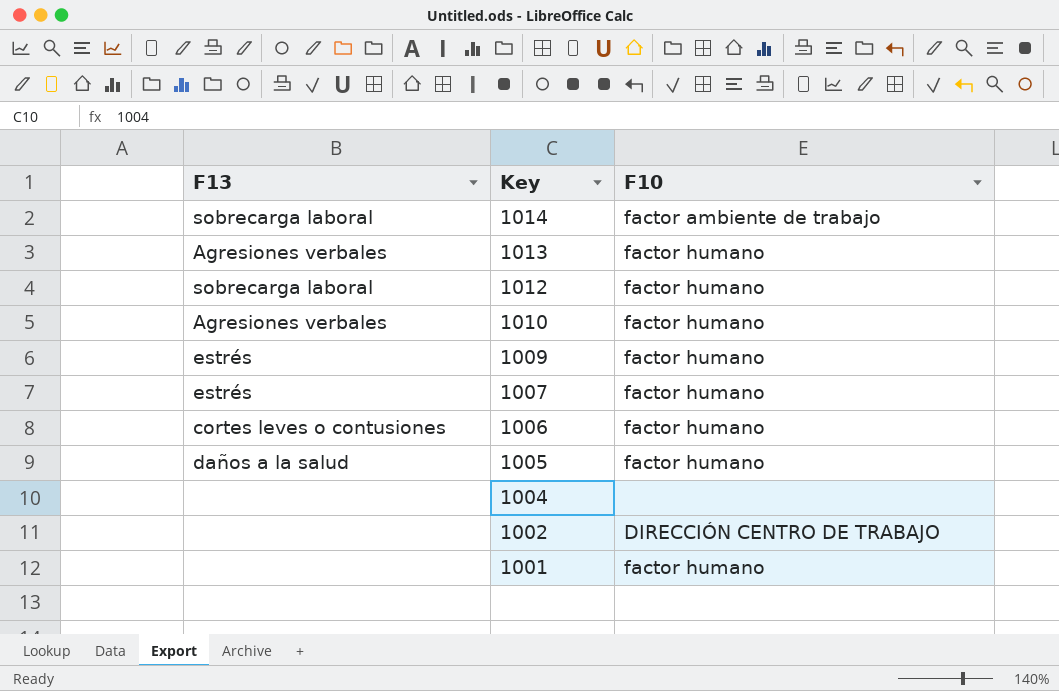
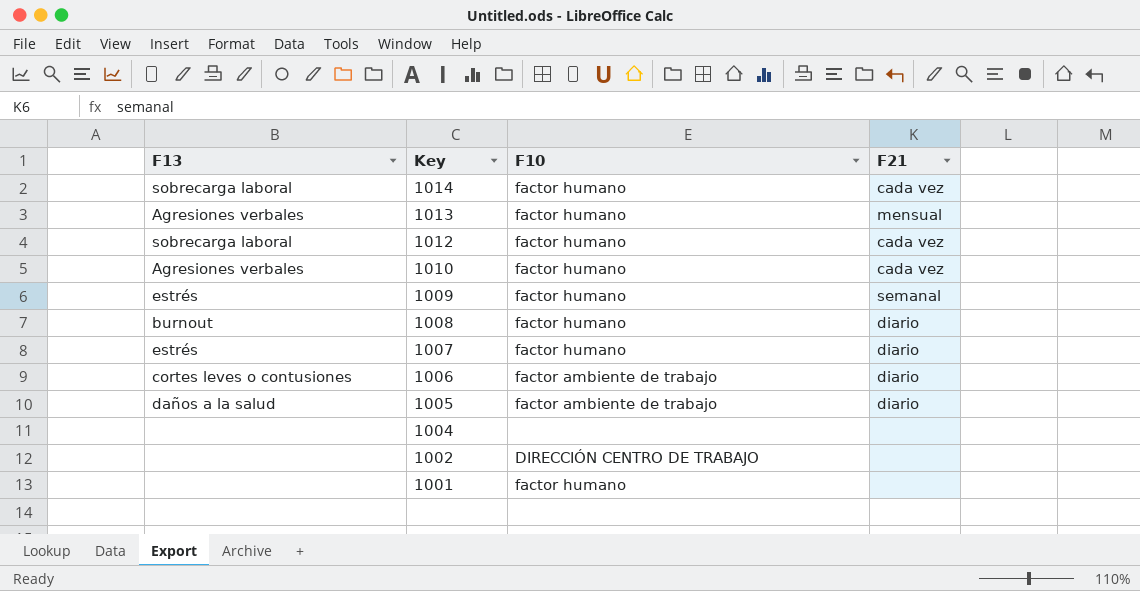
column F21 | position: none -> 4
1014 | F10: factor ambiente de trabajo -> factor humano
row 1008: none -> burnout | factor humano | diario
1006 | F10: factor humano -> factor ambiente de trabajo
1005 | F10: factor humano -> factor ambiente de trabajo

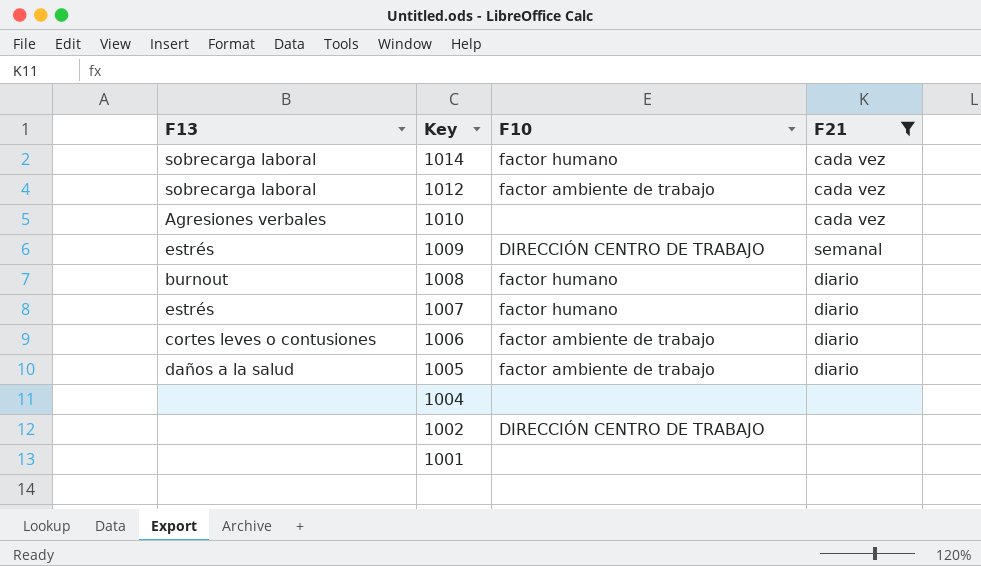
filter: none -> F21 != mensual
1012 | F10: factor humano -> factor ambiente de trabajo
1010 | F10: factor humano -> none
1009 | F10: factor humano -> DIRECCIÓN CENTRO DE TRABAJO
1001 | F10: factor humano -> none

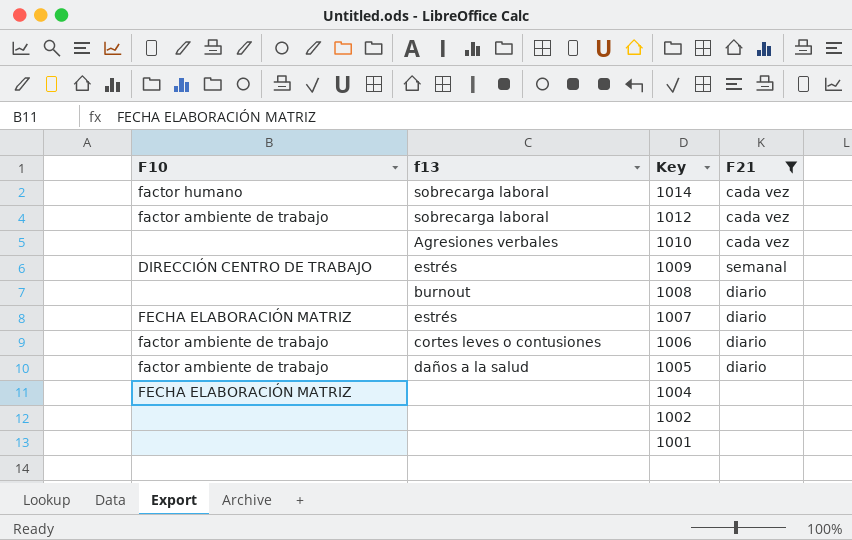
column F10 | position: 3 -> 1
column name: F13 -> f13
1008 | F10: factor humano -> none
1007 | F10: factor humano -> FECHA ELABORACIÓN MATRIZ
1004 | F10: none -> FECHA ELABORACIÓN MATRIZ
1002 | F10: DIRECCIÓN CENTRO DE TRABAJO -> none

